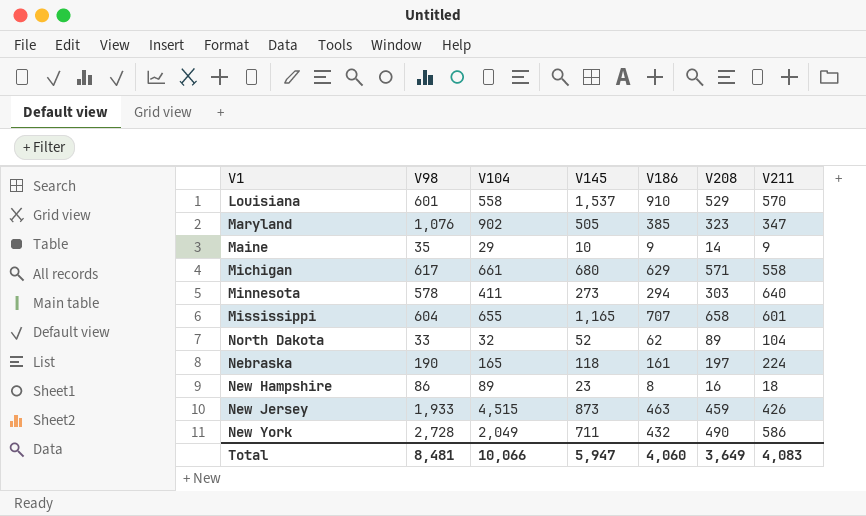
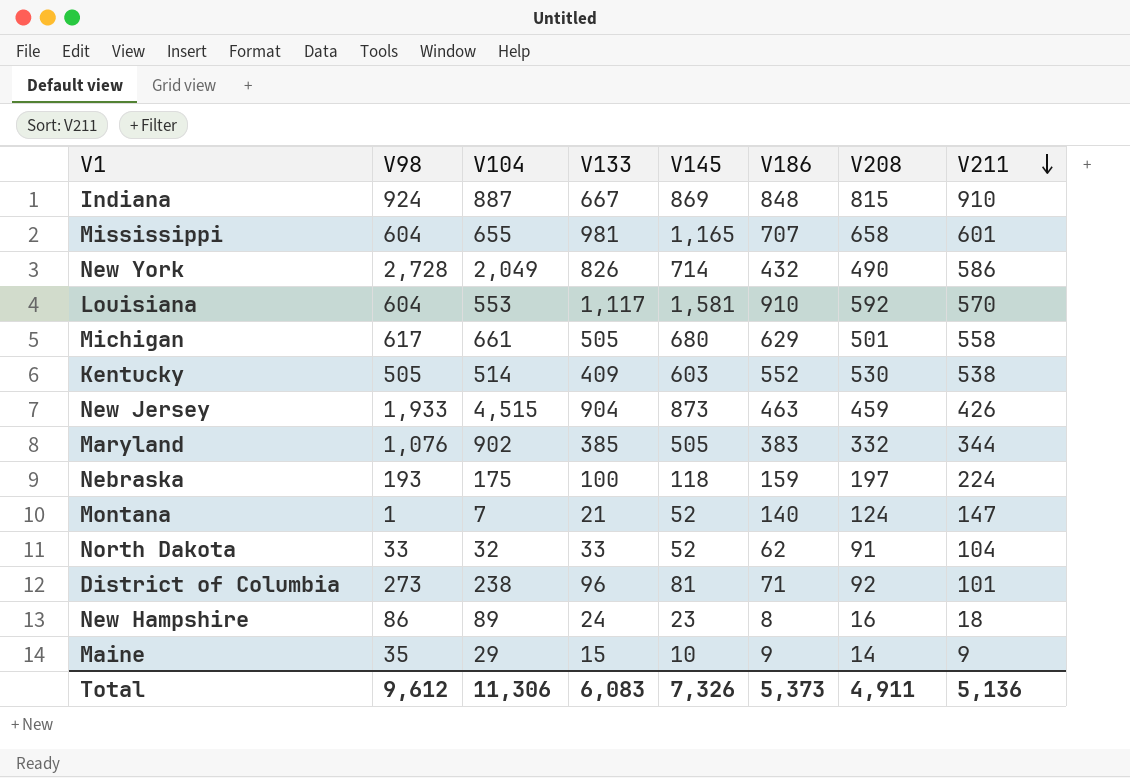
row order: none -> V211 descending
column V133 | position: none -> 4
row Minnesota: 578 | 411 | 273 | 294 | 303 | 640 -> none
row Indiana: none -> 924 | 887 | 667 | 869 | 848 | 815 | 910
New York | V145: 711 -> 714
Louisiana | V98: 601 -> 604
Louisiana | V104: 558 -> 553
Louisiana | V145: 1,537 -> 1,581
Louisiana | V208: 529 -> 592
Michigan | V208: 571 -> 501
row Kentucky: none -> 505 | 514 | 409 | 603 | 552 | 530 | 538
Maryland | V186: 385 -> 383
Maryland | V208: 323 -> 332
Maryland | V211: 347 -> 344
Nebraska | V98: 190 -> 193
Nebraska | V104: 165 -> 175
Nebraska | V186: 161 -> 159
row Montana: none -> 1 | 7 | 21 | 52 | 140 | 124 | 147
North Dakota | V208: 89 -> 91
row District of Columbia: none -> 273 | 238 | 96 | 81 | 71 | 92 | 101
Total | V98: 8,481 -> 9,612
Total | V104: 10,066 -> 11,306
Total | V145: 5,947 -> 7,326
Total | V186: 4,060 -> 5,373
Total | V208: 3,649 -> 4,911
Total | V211: 4,083 -> 5,136

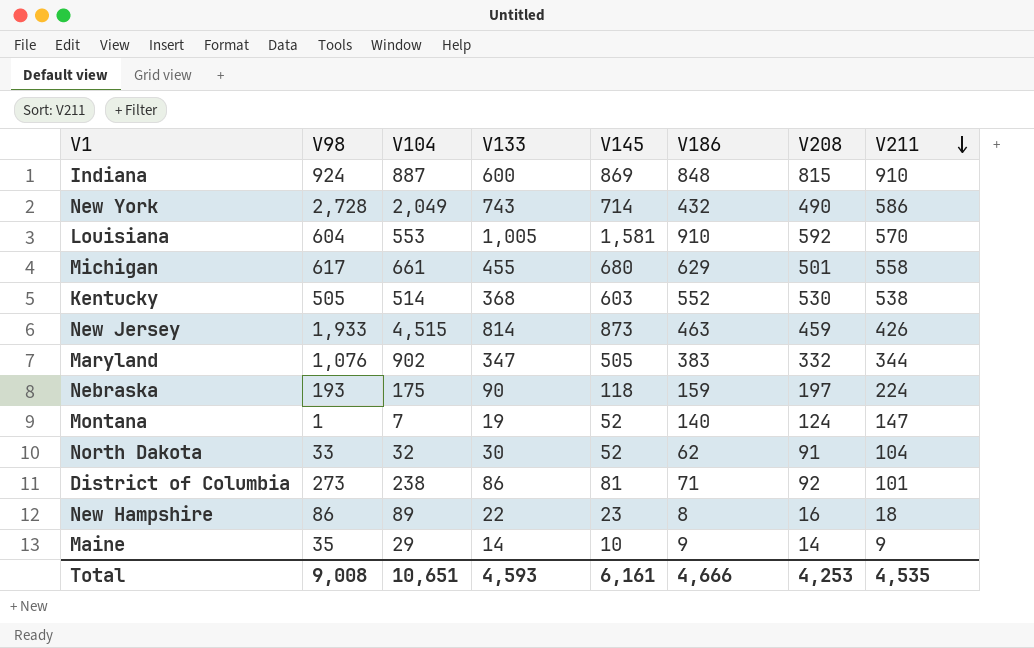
row Mississippi: 604 | 655 | 981 | 1,165 | 707 | 658 | 601 -> none
Indiana | V133: 667 -> 600
New York | V133: 826 -> 743
Louisiana | V133: 1,117 -> 1,005
Michigan | V133: 505 -> 455
Kentucky | V133: 409 -> 368
New Jersey | V133: 904 -> 814
Maryland | V133: 385 -> 347
Nebraska | V133: 100 -> 90
Montana | V133: 21 -> 19
North Dakota | V133: 33 -> 30
District of Columbia | V133: 96 -> 86
New Hampshire | V133: 24 -> 22
Maine | V133: 15 -> 14
Total | V98: 9,612 -> 9,008
Total | V104: 11,306 -> 10,651
Total | V133: 6,083 -> 4,593
Total | V145: 7,326 -> 6,161
Total | V186: 5,373 -> 4,666
Total | V208: 4,911 -> 4,253
Total | V211: 5,136 -> 4,535

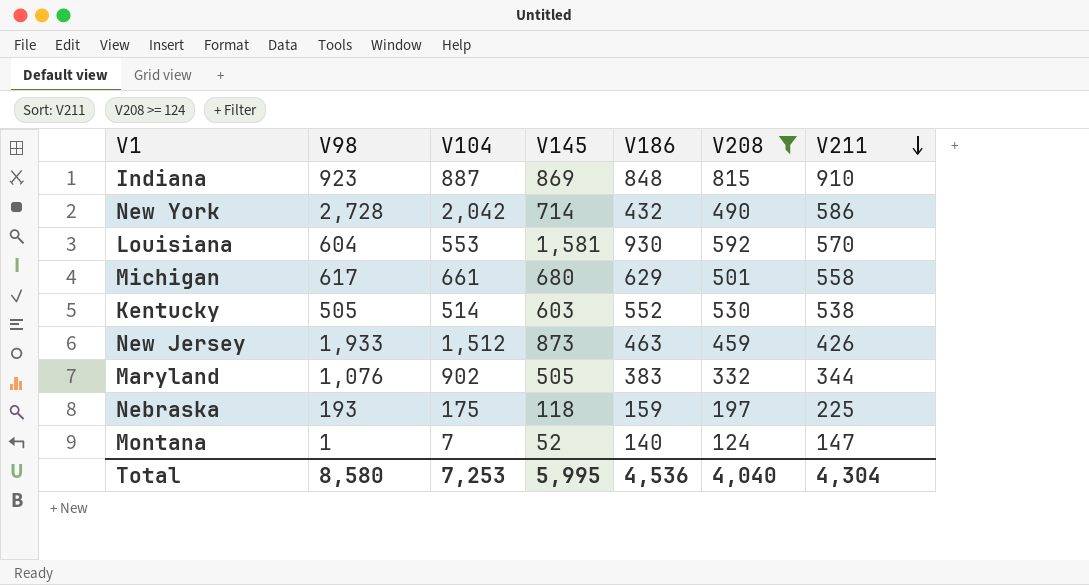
filter: none -> V208 >= 124
column V133 | position: 4 -> none
Indiana | V98: 924 -> 923
New York | V104: 2,049 -> 2,042
Louisiana | V186: 910 -> 930
New Jersey | V104: 4,515 -> 1,512
Nebraska | V211: 224 -> 225
Total | V98: 9,008 -> 8,580
Total | V104: 10,651 -> 7,253
Total | V145: 6,161 -> 5,995
Total | V186: 4,666 -> 4,536
Total | V208: 4,253 -> 4,040
Total | V211: 4,535 -> 4,304

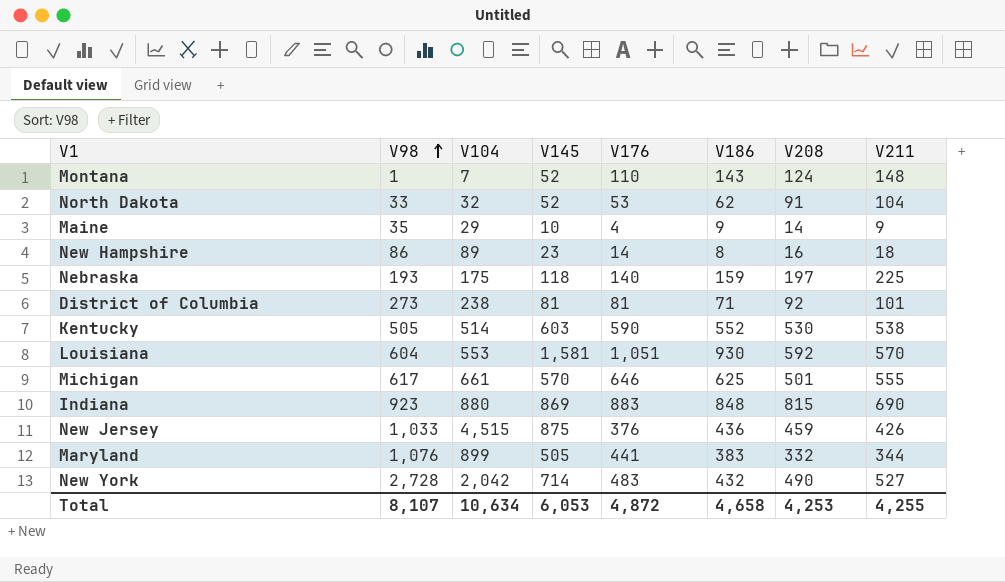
filter: V208 >= 124 -> none
row order: V211 descending -> V98 ascending
column V176 | position: none -> 5
Montana | V186: 140 -> 143
Montana | V211: 147 -> 148
Michigan | V145: 680 -> 570
Michigan | V186: 629 -> 625
Michigan | V211: 558 -> 555
Indiana | V104: 887 -> 880
Indiana | V211: 910 -> 690
New Jersey | V98: 1,933 -> 1,033
New Jersey | V104: 1,512 -> 4,515
New Jersey | V145: 873 -> 875
New Jersey | V186: 463 -> 436
Maryland | V104: 902 -> 899
New York | V211: 586 -> 527
Total | V98: 8,580 -> 8,107
Total | V104: 7,253 -> 10,634
Total | V145: 5,995 -> 6,053
Total | V186: 4,536 -> 4,658
Total | V208: 4,040 -> 4,253
Total | V211: 4,304 -> 4,255

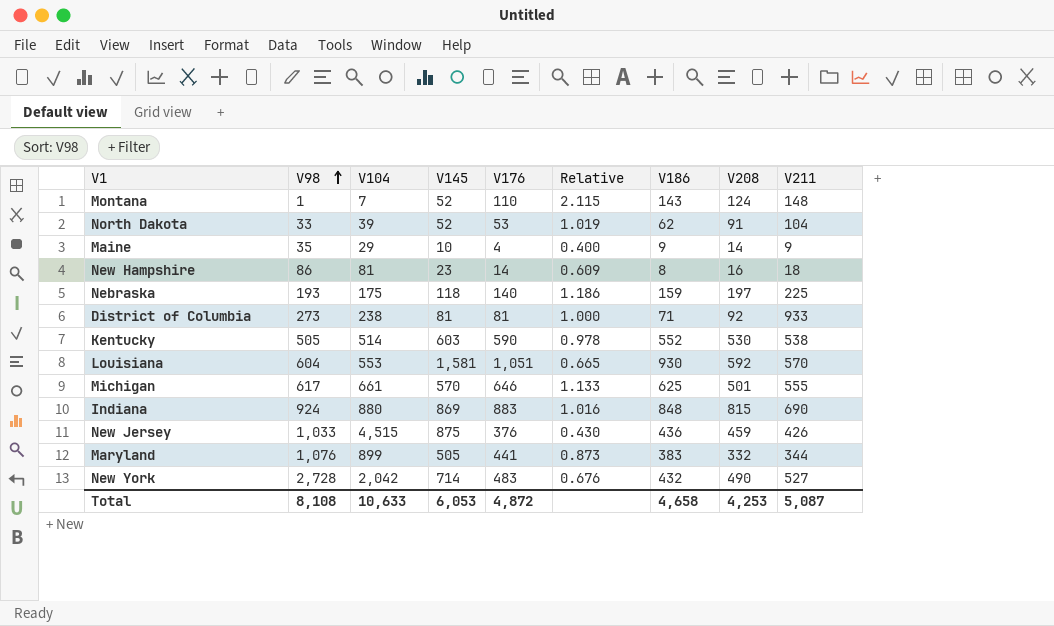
column Relative | formula: none -> [V176] / [V145]
North Dakota | V104: 32 -> 39
New Hampshire | V104: 89 -> 81
District of Columbia | V211: 101 -> 933
Indiana | V98: 923 -> 924
Total | V98: 8,107 -> 8,108
Total | V104: 10,634 -> 10,633
Total | V211: 4,255 -> 5,087

